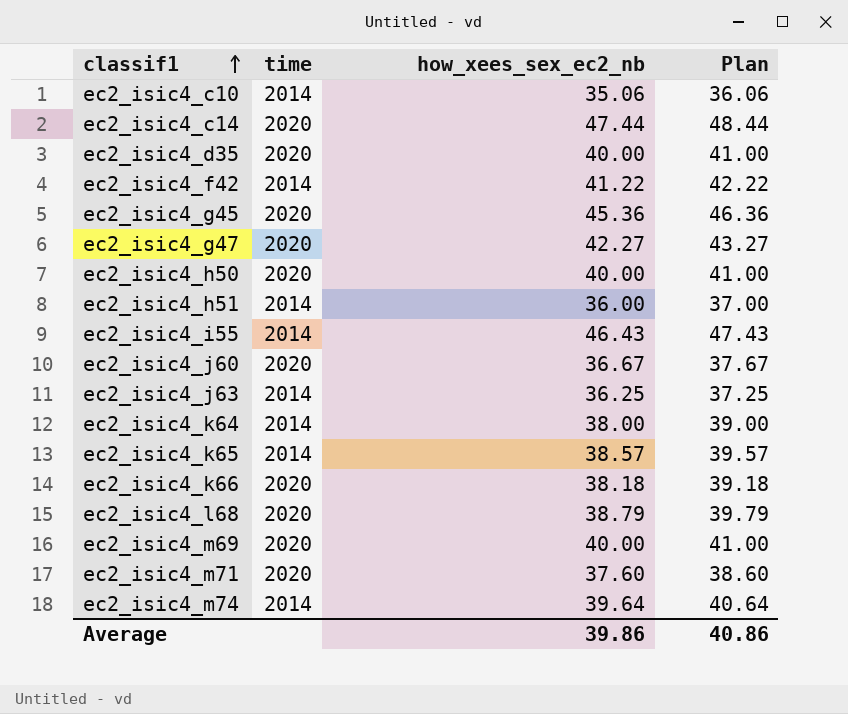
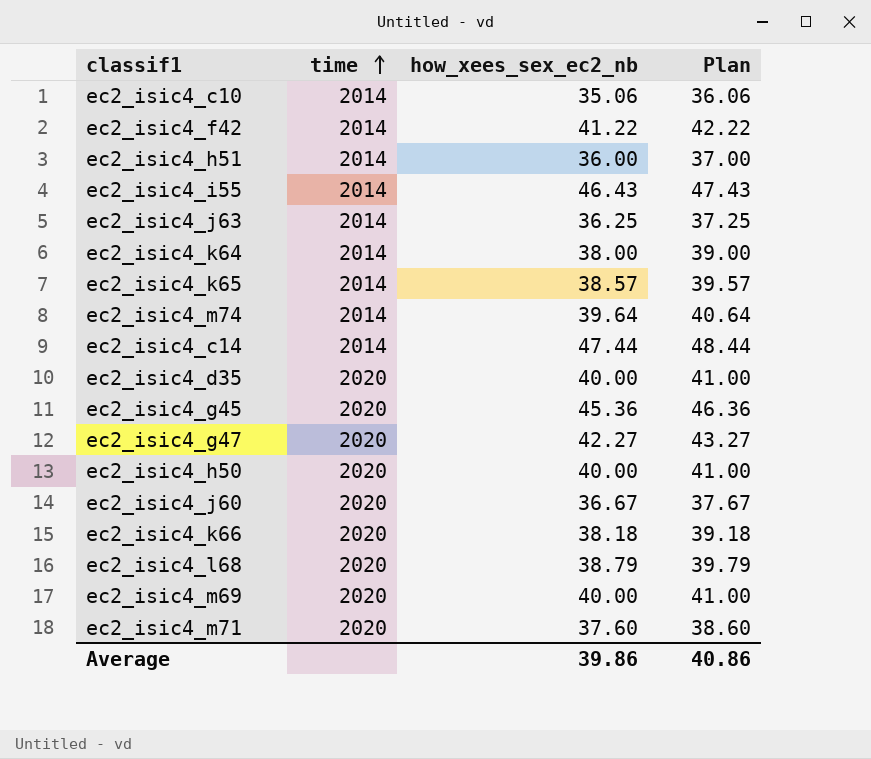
row order: classif1 ascending -> time ascending
ec2_isic4_c14 | time: 2020 -> 2014

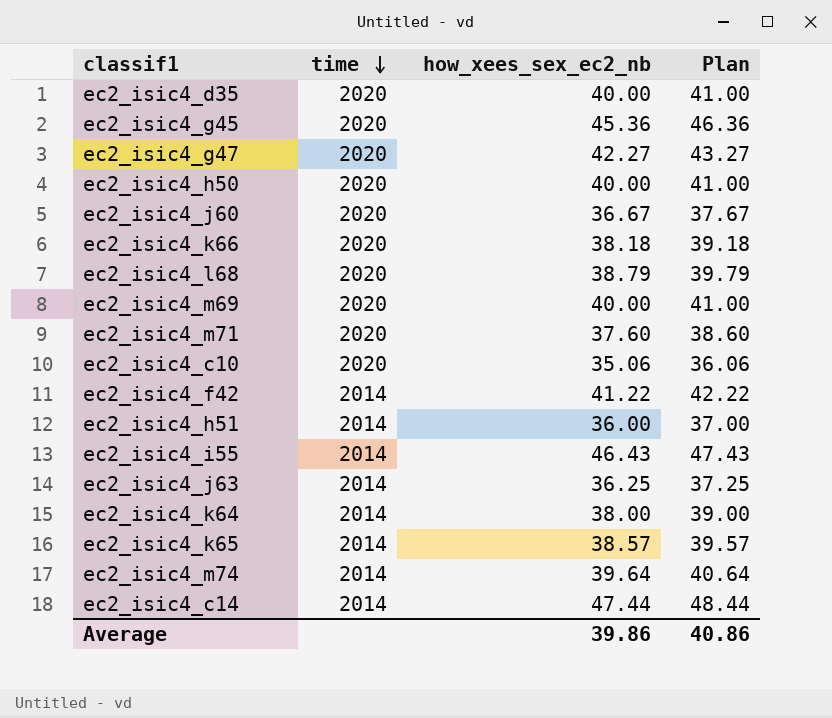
row order: time ascending -> time descending
ec2_isic4_c10 | time: 2014 -> 2020

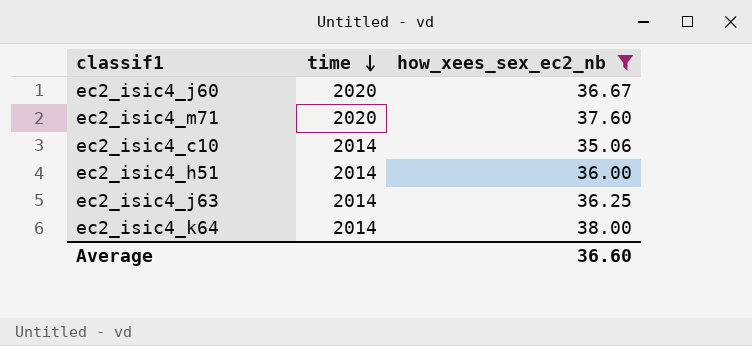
filter: none -> how_xees_sex_ec2_nb <= 38.00
column Plan | formula: [how_xees_sex_ec2_nb] + 1 -> none
ec2_isic4_c10 | time: 2020 -> 2014
Average | how_xees_sex_ec2_nb: 39.86 -> 36.60

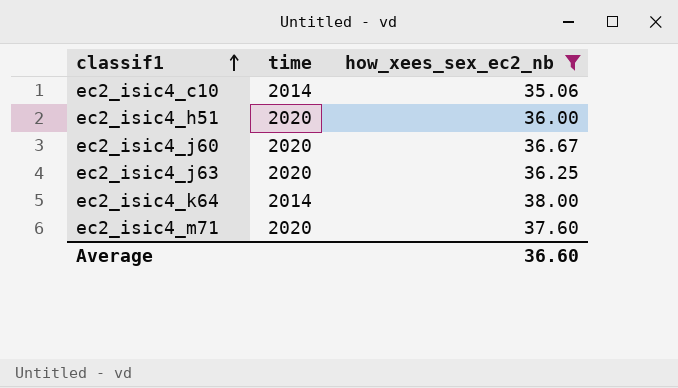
row order: time descending -> classif1 ascending
ec2_isic4_h51 | time: 2014 -> 2020
ec2_isic4_j63 | time: 2014 -> 2020

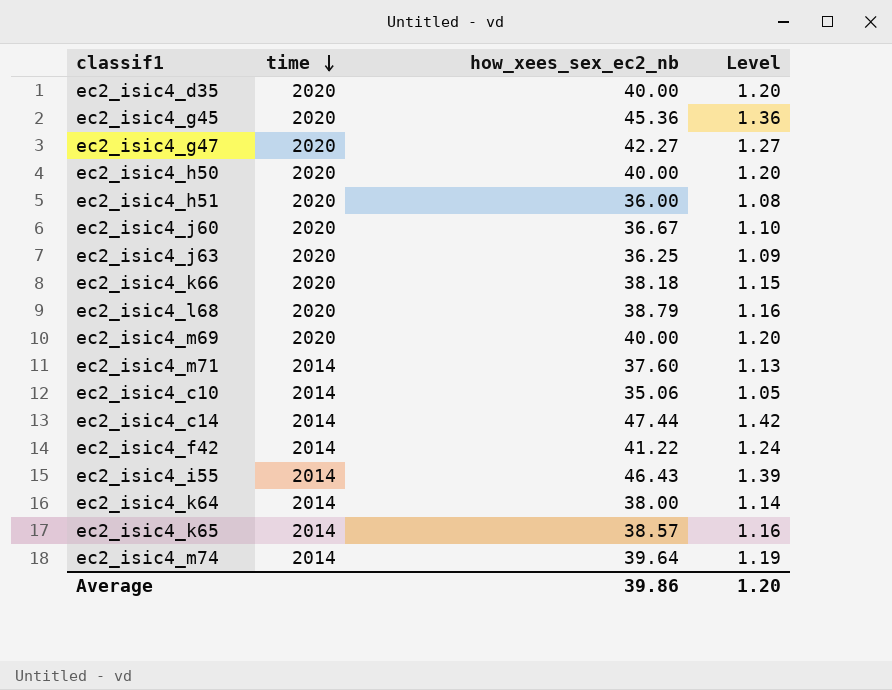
filter: how_xees_sex_ec2_nb <= 38.00 -> none
row order: classif1 ascending -> time descending
column Level | formula: none -> [how_xees_sex_ec2_nb] * 0.03
ec2_isic4_m71 | time: 2020 -> 2014
Average | how_xees_sex_ec2_nb: 36.60 -> 39.86

